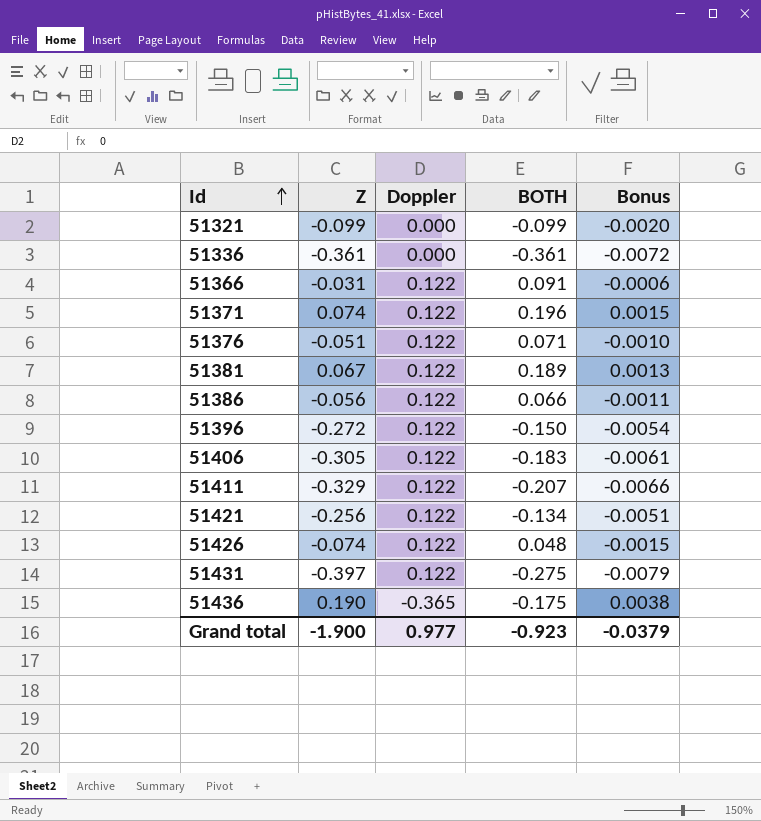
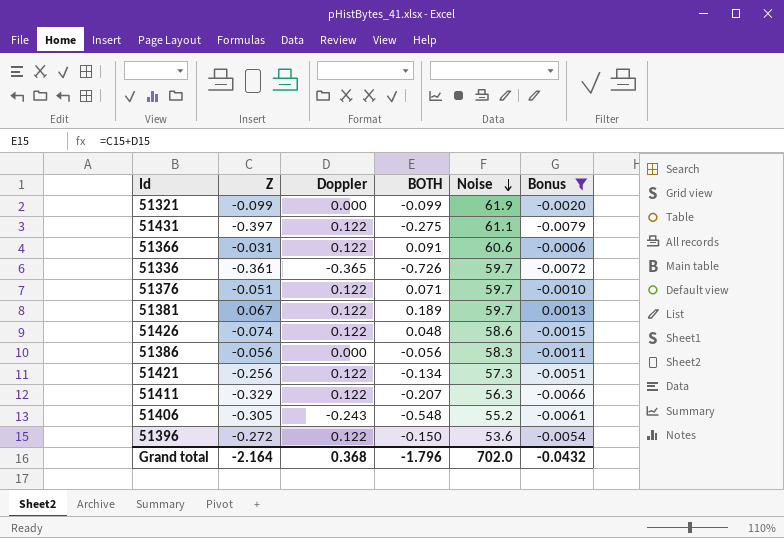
filter: none -> Bonus <= 0.0013
row order: Id ascending -> Noise descending
column Noise | position: none -> 5
51336 | Doppler: 0.000 -> -0.365
51336 | BOTH: -0.361 -> -0.726
51386 | Doppler: 0.122 -> 0.000
51386 | BOTH: 0.066 -> -0.056
51406 | Doppler: 0.122 -> -0.243
51406 | BOTH: -0.183 -> -0.548
Grand total | Z: -1.900 -> -2.164
Grand total | Doppler: 0.977 -> 0.368
Grand total | BOTH: -0.923 -> -1.796
Grand total | Bonus: -0.0379 -> -0.0432

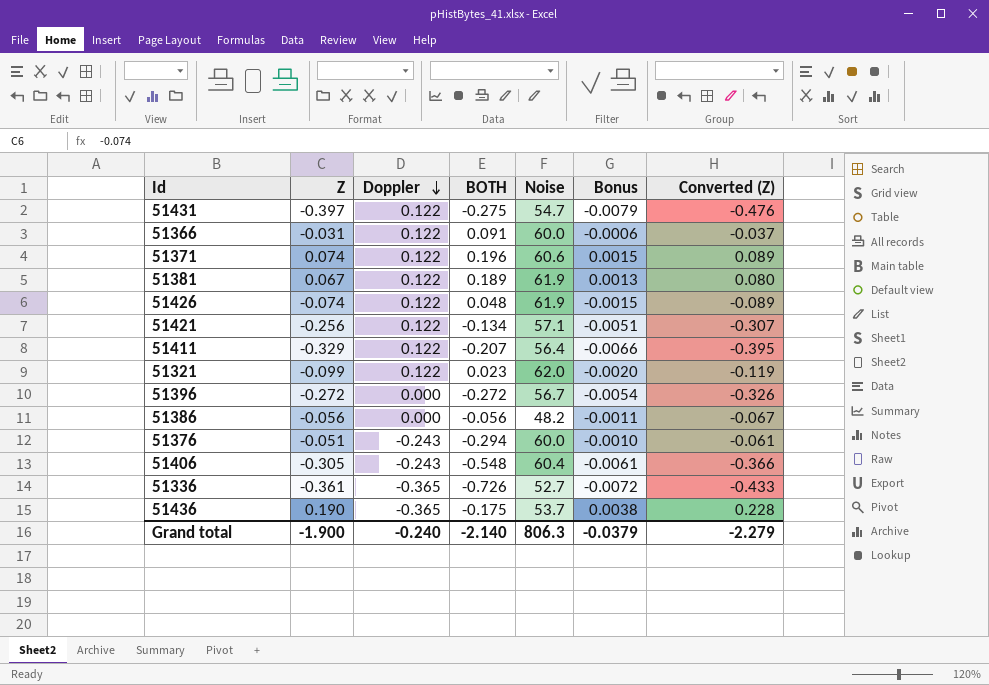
filter: Bonus <= 0.0013 -> none
row order: Noise descending -> Doppler descending
column Converted (Z) | formula: none -> [Z] * 1.2
51431 | Noise: 61.1 -> 54.7
51366 | Noise: 60.6 -> 60.0
51381 | Noise: 59.7 -> 61.9
51426 | Noise: 58.6 -> 61.9
51421 | Noise: 57.3 -> 57.1
51411 | Noise: 56.3 -> 56.4
51321 | Doppler: 0.000 -> 0.122
51321 | BOTH: -0.099 -> 0.023
51321 | Noise: 61.9 -> 62.0
51396 | Doppler: 0.122 -> 0.000
51396 | BOTH: -0.150 -> -0.272
51396 | Noise: 53.6 -> 56.7
51386 | Noise: 58.3 -> 48.2
51376 | Doppler: 0.122 -> -0.243
51376 | BOTH: 0.071 -> -0.294
51376 | Noise: 59.7 -> 60.0
51406 | Noise: 55.2 -> 60.4
51336 | Noise: 59.7 -> 52.7
Grand total | Z: -2.164 -> -1.900
Grand total | Doppler: 0.368 -> -0.240
Grand total | BOTH: -1.796 -> -2.140
Grand total | Noise: 702.0 -> 806.3
Grand total | Bonus: -0.0432 -> -0.0379

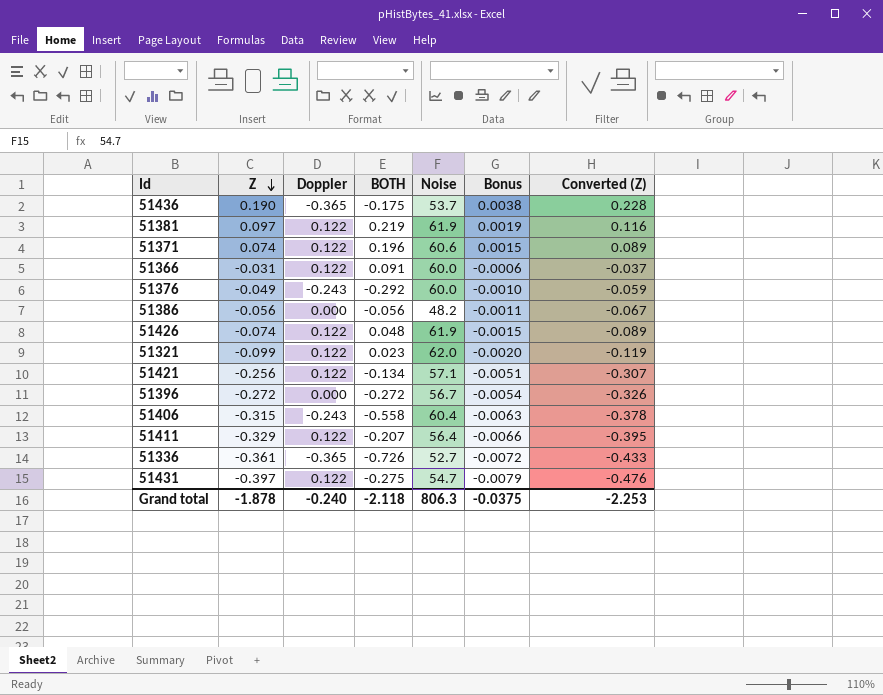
row order: Doppler descending -> Z descending
51381 | Z: 0.067 -> 0.097
51381 | BOTH: 0.189 -> 0.219
51381 | Bonus: 0.0013 -> 0.0019
51381 | Converted (Z): 0.080 -> 0.116
51376 | Z: -0.051 -> -0.049
51376 | BOTH: -0.294 -> -0.292
51376 | Converted (Z): -0.061 -> -0.059
51406 | Z: -0.305 -> -0.315
51406 | BOTH: -0.548 -> -0.558
51406 | Bonus: -0.0061 -> -0.0063
51406 | Converted (Z): -0.366 -> -0.378
Grand total | Z: -1.900 -> -1.878
Grand total | BOTH: -2.140 -> -2.118
Grand total | Bonus: -0.0379 -> -0.0375
Grand total | Converted (Z): -2.279 -> -2.253

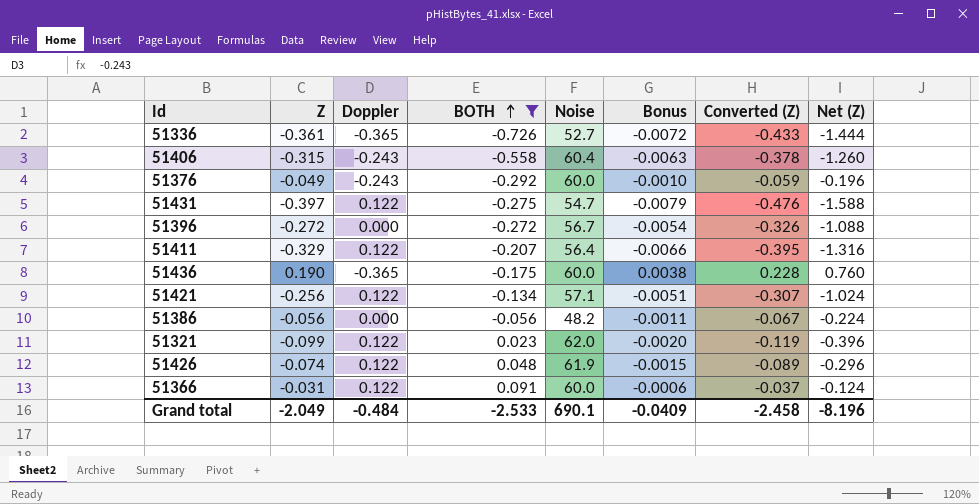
filter: none -> BOTH <= 0.091
row order: Z descending -> BOTH ascending
column Net (Z) | formula: none -> [Z] * 4
51436 | Noise: 53.7 -> 60.0
Grand total | Z: -1.878 -> -2.049
Grand total | Doppler: -0.240 -> -0.484
Grand total | BOTH: -2.118 -> -2.533
Grand total | Noise: 806.3 -> 690.1
Grand total | Bonus: -0.0375 -> -0.0409
Grand total | Converted (Z): -2.253 -> -2.458

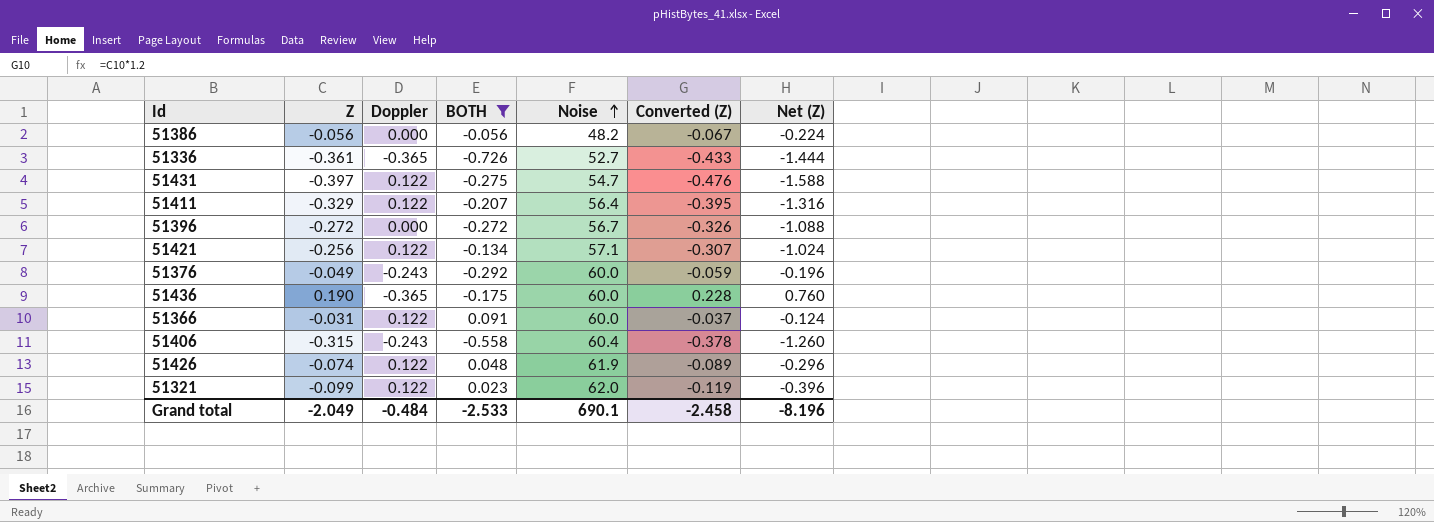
row order: BOTH ascending -> Noise ascending
column Bonus | formula: [Z] * 0.02 -> none

